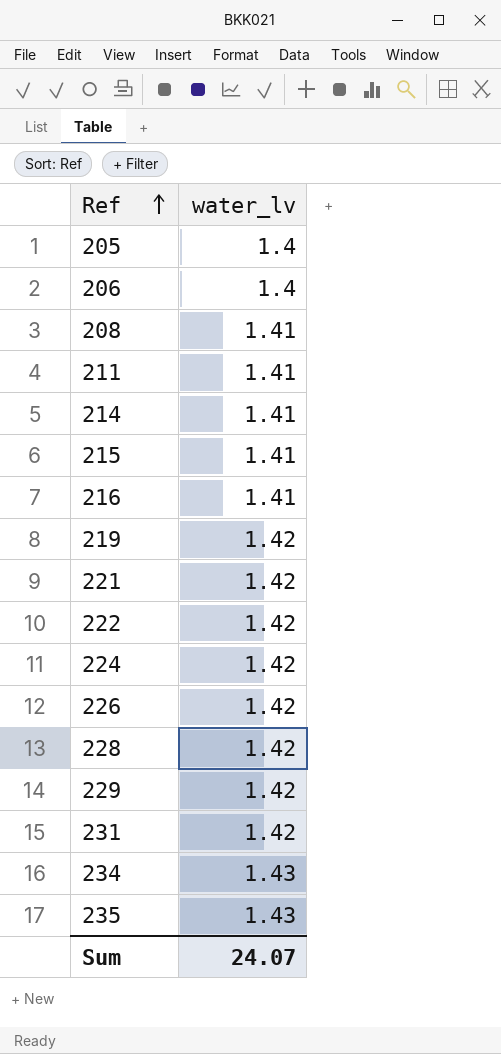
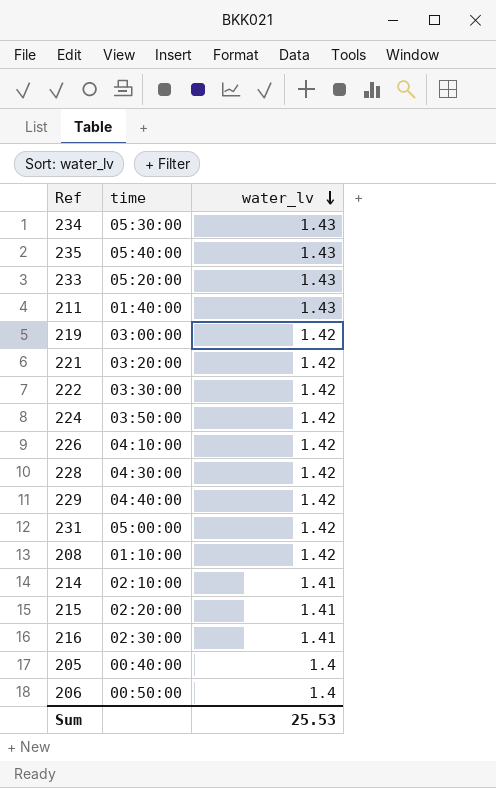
row order: Ref ascending -> water_lv descending
column time | position: none -> 2
row 233: none -> 05:20:00 | 1.43
211 | water_lv: 1.41 -> 1.43
208 | water_lv: 1.41 -> 1.42
Sum | water_lv: 24.07 -> 25.53

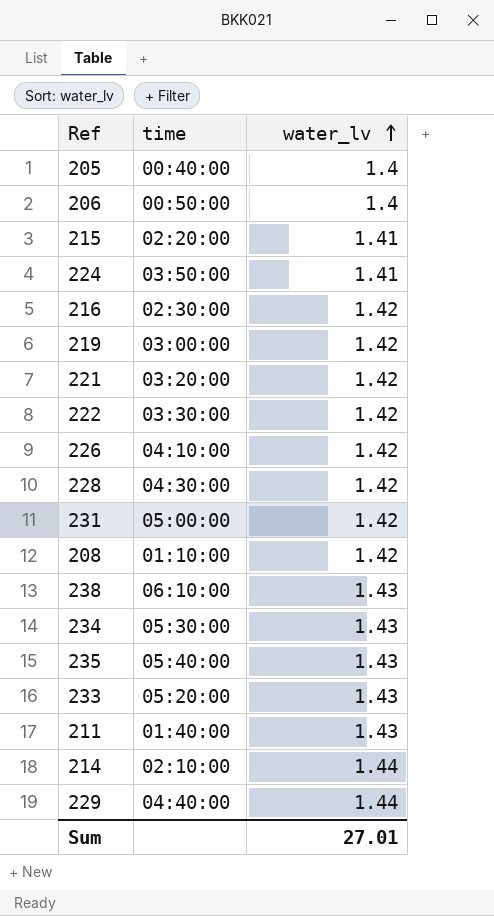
row order: water_lv descending -> water_lv ascending
224 | water_lv: 1.42 -> 1.41
216 | water_lv: 1.41 -> 1.42
row 238: none -> 06:10:00 | 1.43
214 | water_lv: 1.41 -> 1.44
229 | water_lv: 1.42 -> 1.44
Sum | water_lv: 25.53 -> 27.01

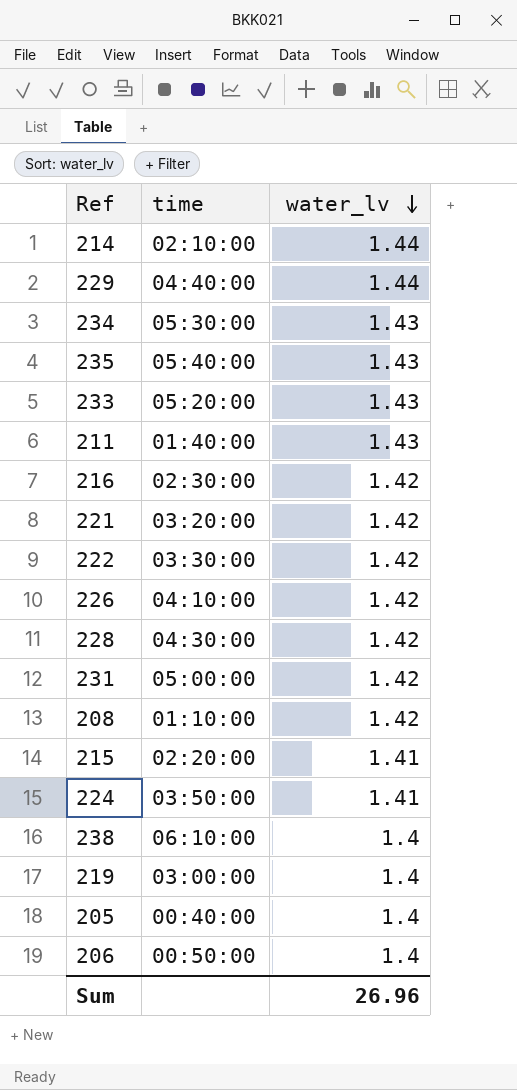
row order: water_lv ascending -> water_lv descending
238 | water_lv: 1.43 -> 1.4
219 | water_lv: 1.42 -> 1.4
Sum | water_lv: 27.01 -> 26.96

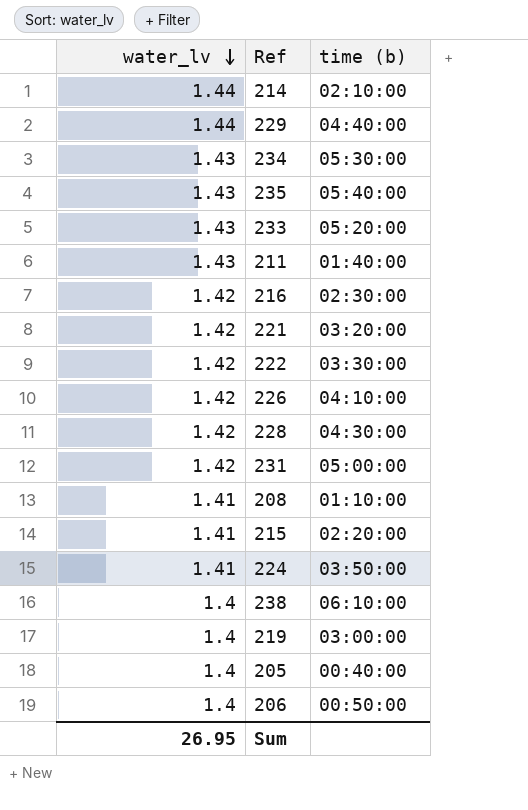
column water_lv | position: 3 -> 1
column name: time -> time (b)
208 | water_lv: 1.42 -> 1.41
Sum | water_lv: 26.96 -> 26.95

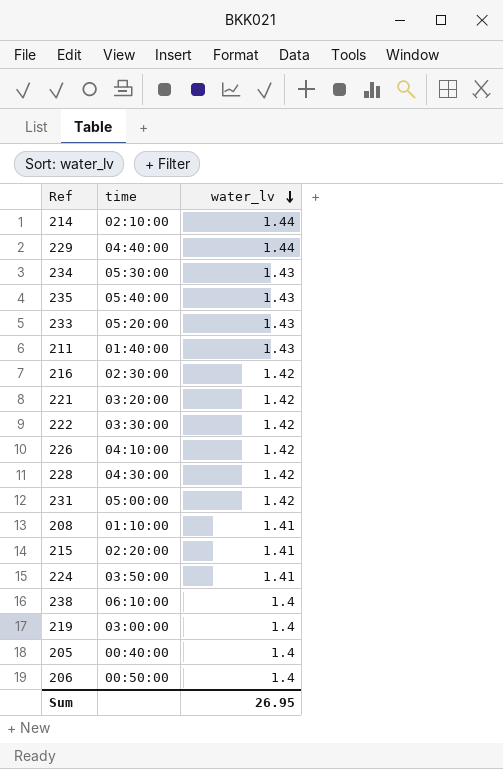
column name: time (b) -> time
column water_lv | position: 1 -> 3

